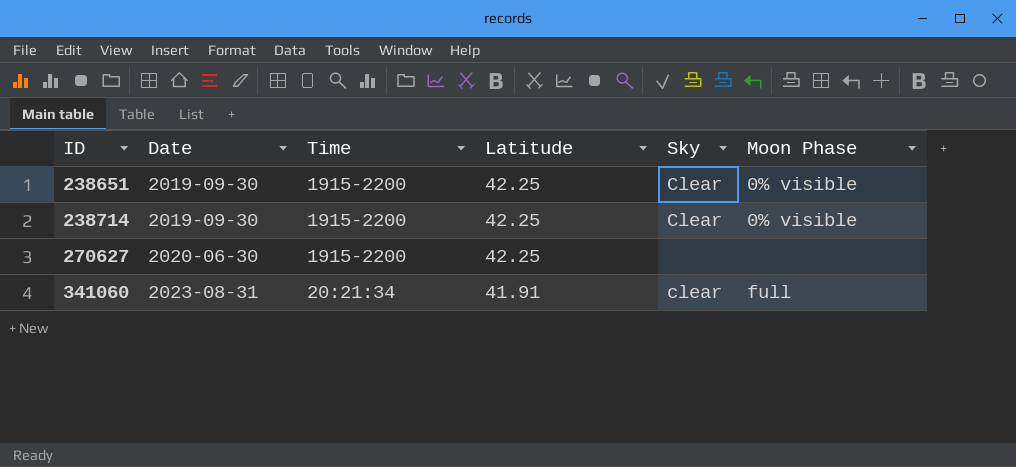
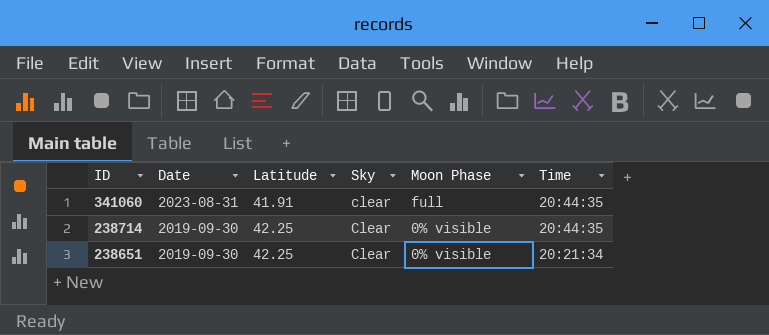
row order: ID ascending -> ID descending
column Time | position: 3 -> 6
row 270627: 2020-06-30 | 1915-2200 | 42.25 | none | none -> none
341060 | Time: 20:21:34 -> 20:44:35
238714 | Time: 1915-2200 -> 20:44:35
238651 | Time: 1915-2200 -> 20:21:34

